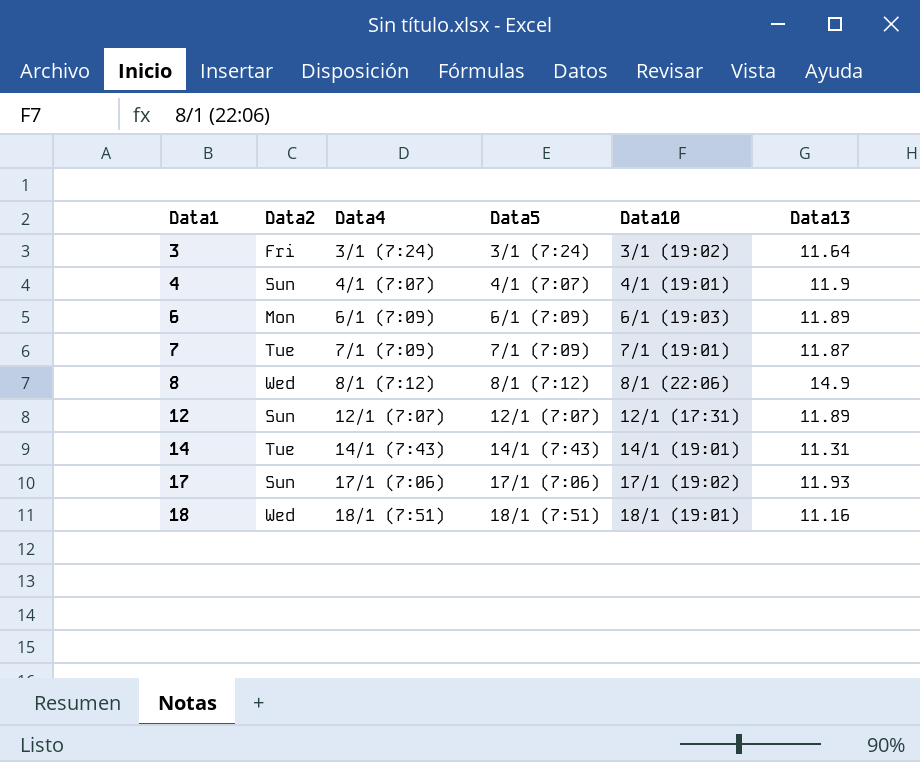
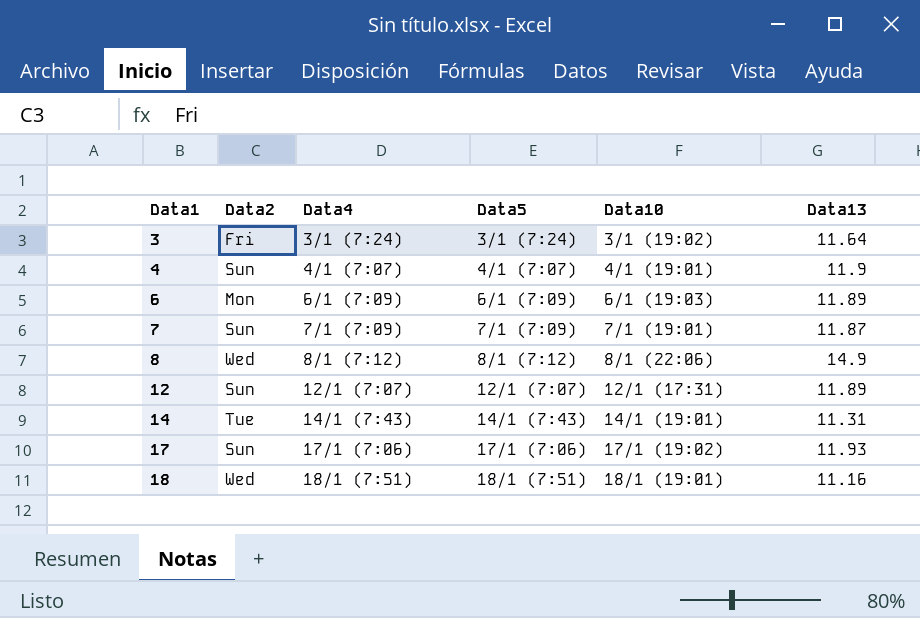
7 | Data2: Tue -> Sun

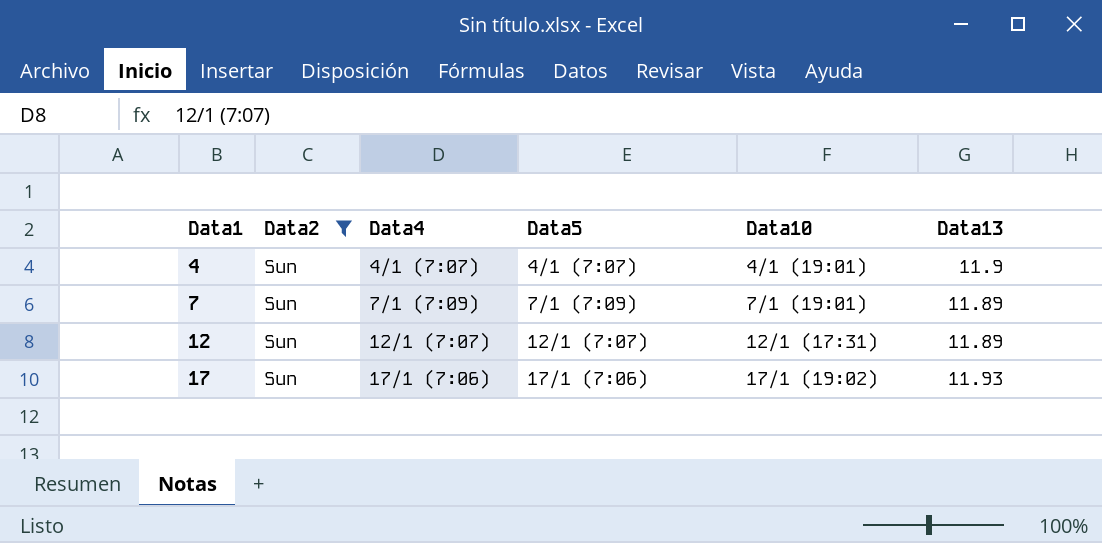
filter: none -> Data2 = Sun
7 | Data13: 11.87 -> 11.89

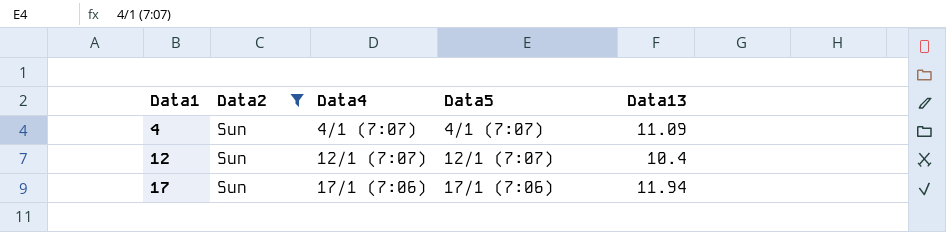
column Data10 | position: 5 -> none
row 7: Sun | 7/1 (7:09) | 7/1 (7:09) | 7/1 (19:01) | 11.89 -> none
4 | Data13: 11.9 -> 11.09
12 | Data13: 11.89 -> 10.4
17 | Data13: 11.93 -> 11.94

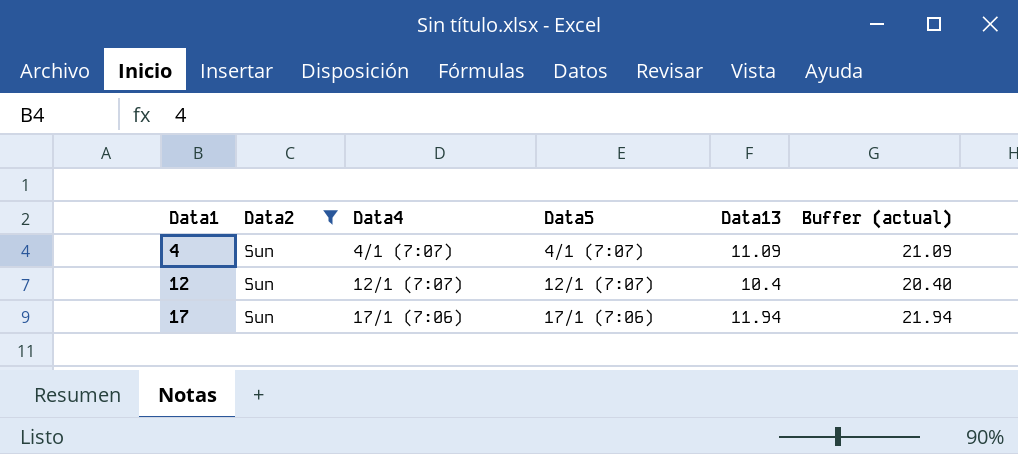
column Buffer (actual) | formula: none -> [Data13] + 10

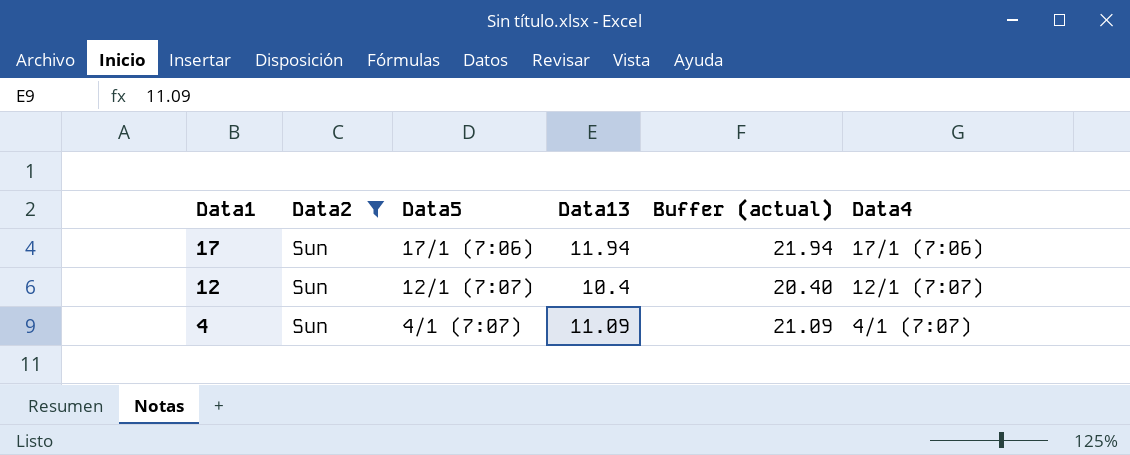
row order: Data1 ascending -> Data1 descending
column Data4 | position: 3 -> 6

